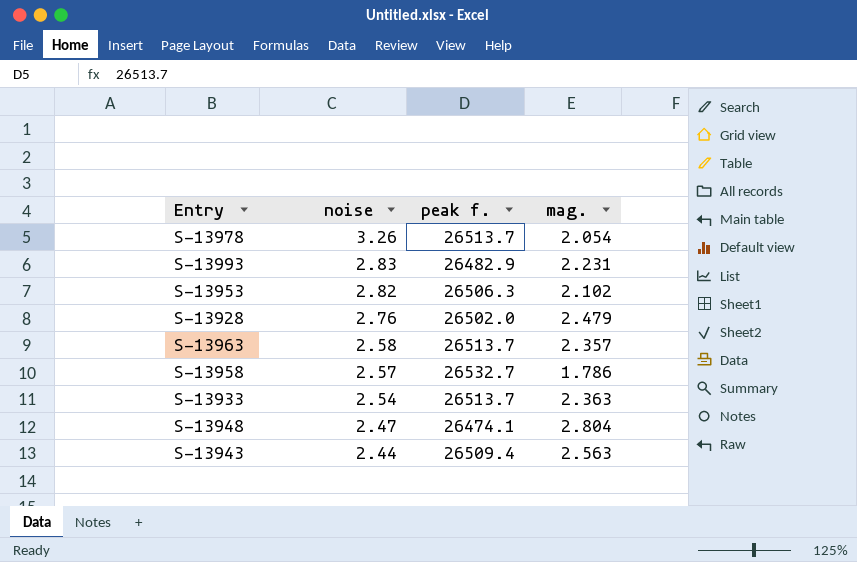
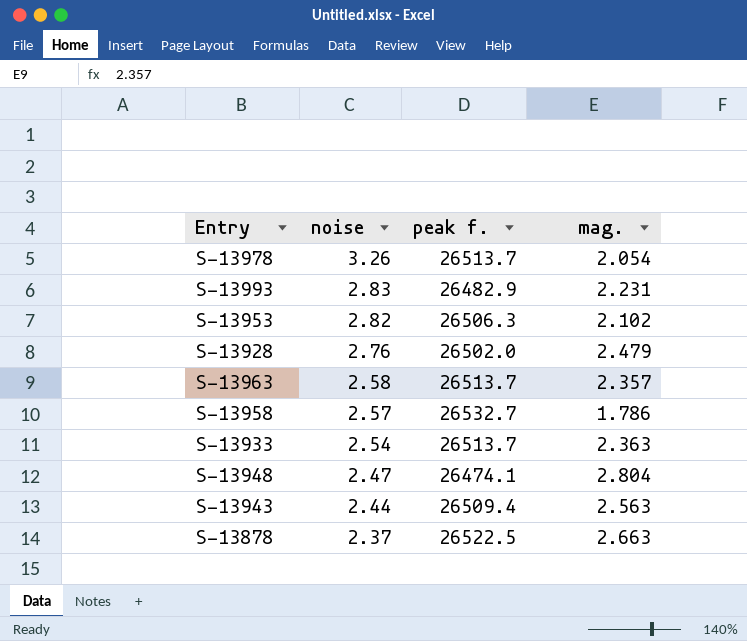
row S-13878: none -> 2.37 | 26522.5 | 2.663

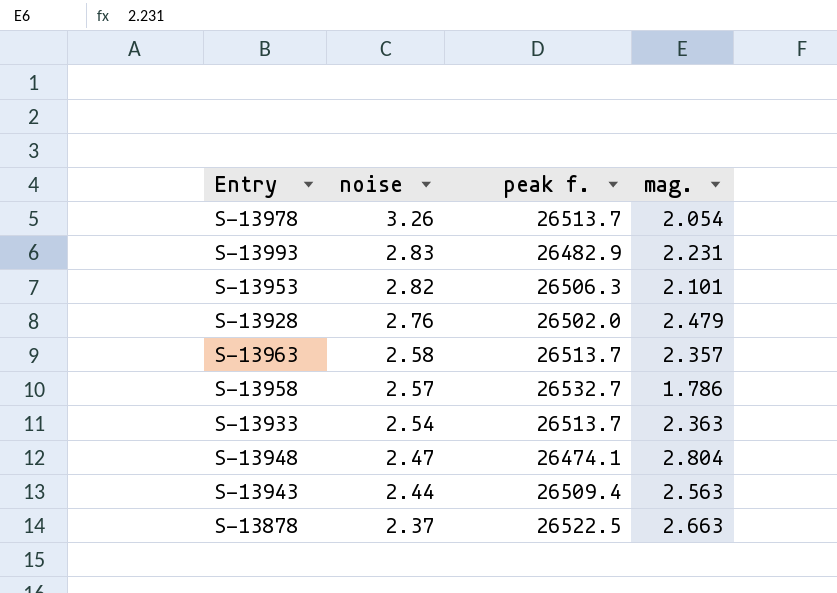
S-13953 | mag.: 2.102 -> 2.101

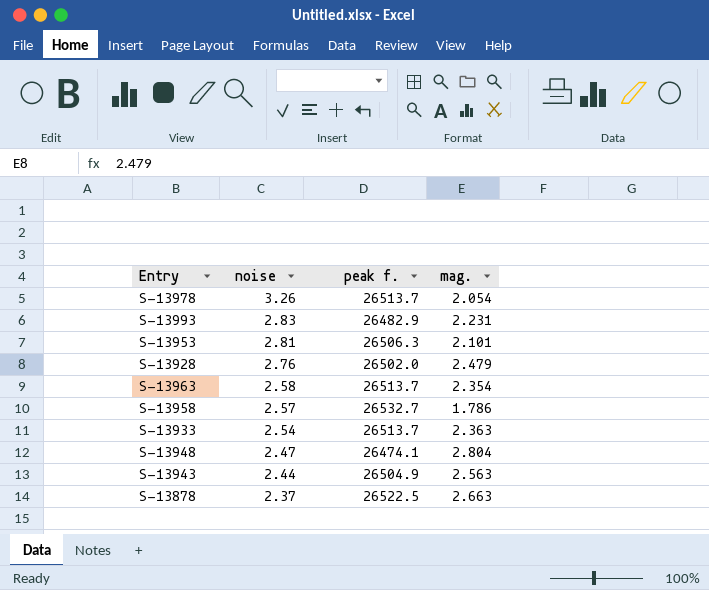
S-13953 | noise: 2.82 -> 2.81
S-13963 | mag.: 2.357 -> 2.354
S-13943 | peak f.: 26509.4 -> 26504.9

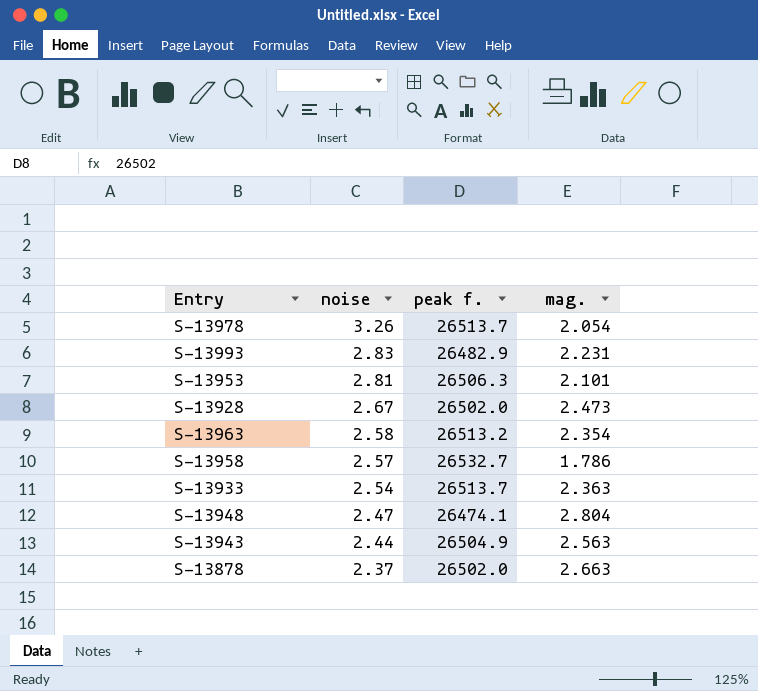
S-13928 | noise: 2.76 -> 2.67
S-13928 | mag.: 2.479 -> 2.473
S-13963 | peak f.: 26513.7 -> 26513.2
S-13878 | peak f.: 26522.5 -> 26502.0

